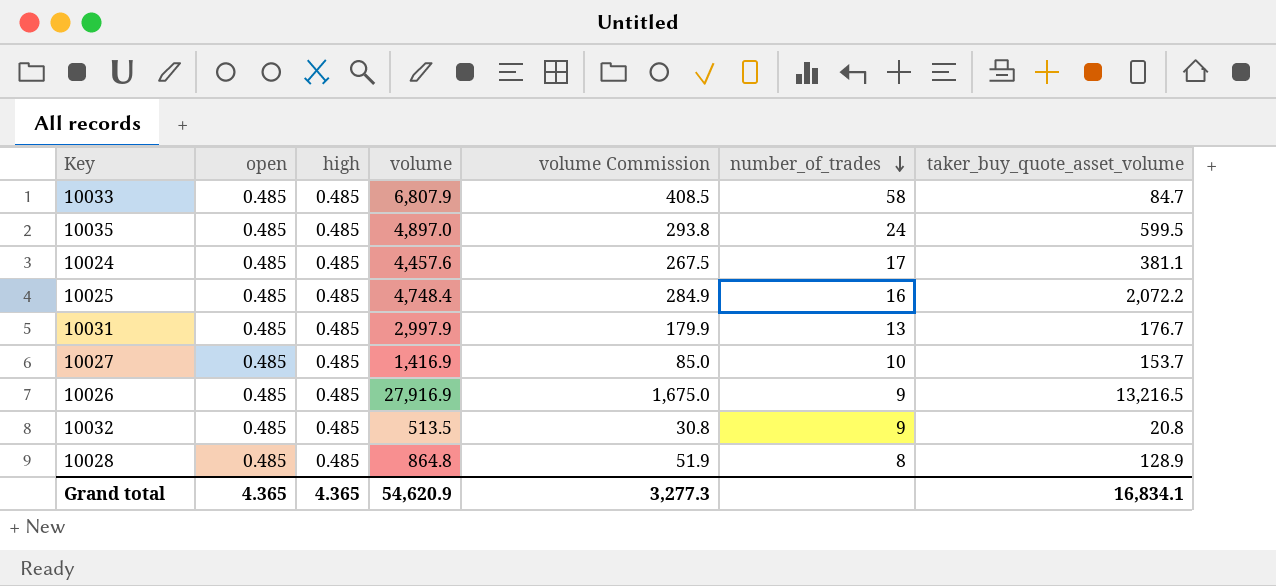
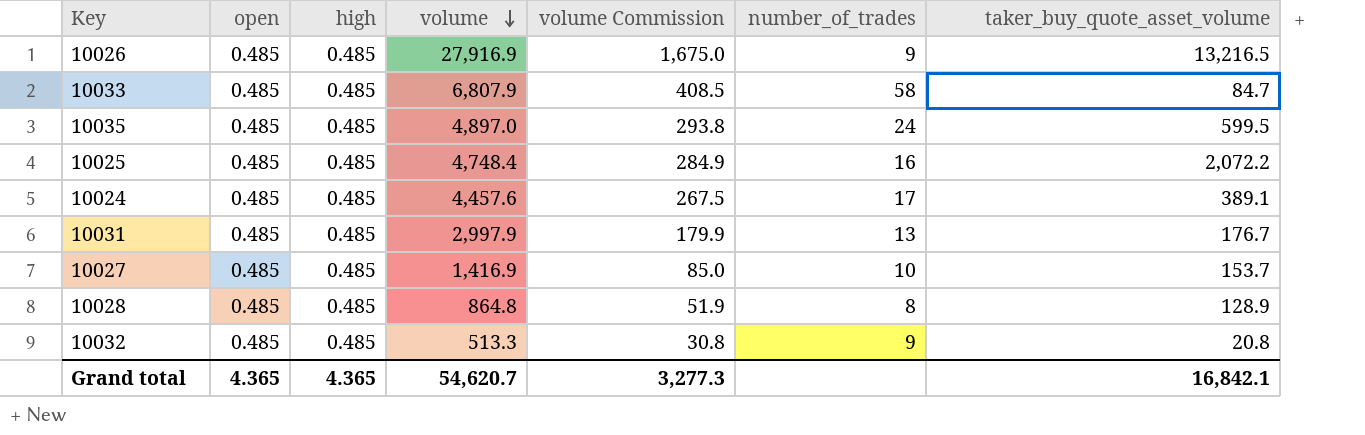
row order: number_of_trades descending -> volume descending
10024 | taker_buy_quote_asset_volume: 381.1 -> 389.1
10032 | volume: 513.5 -> 513.3
Grand total | volume: 54,620.9 -> 54,620.7
Grand total | taker_buy_quote_asset_volume: 16,834.1 -> 16,842.1

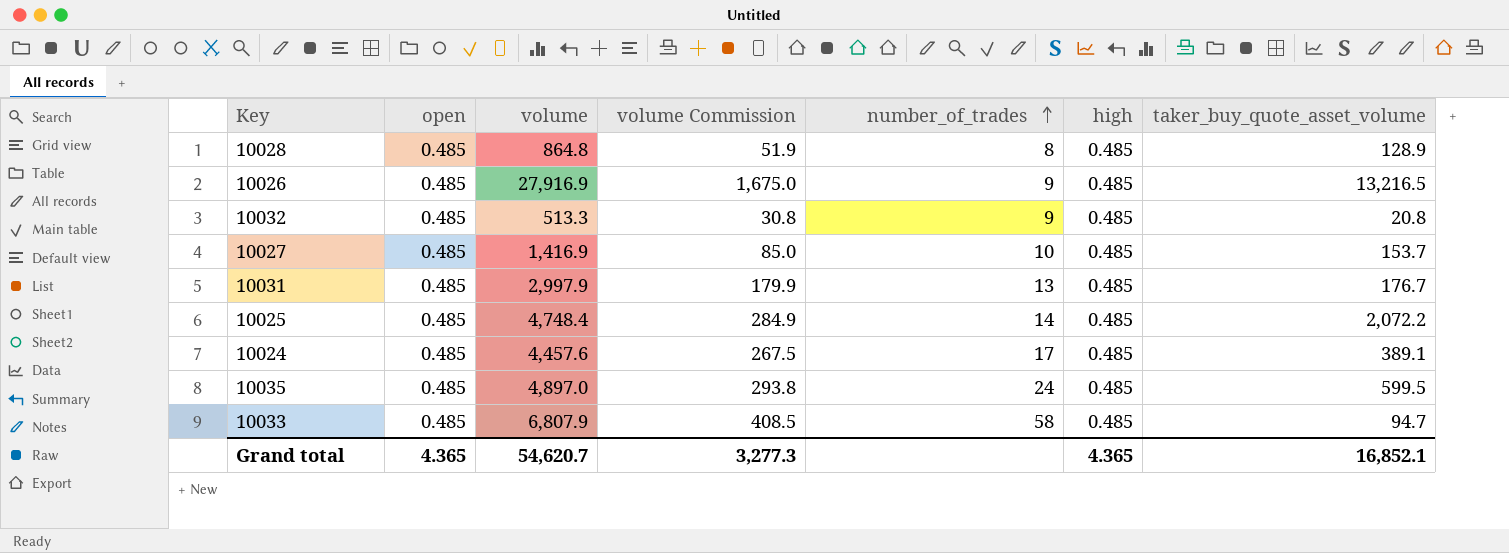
row order: volume descending -> number_of_trades ascending
column high | position: 3 -> 6
10025 | number_of_trades: 16 -> 14
10033 | taker_buy_quote_asset_volume: 84.7 -> 94.7
Grand total | taker_buy_quote_asset_volume: 16,842.1 -> 16,852.1

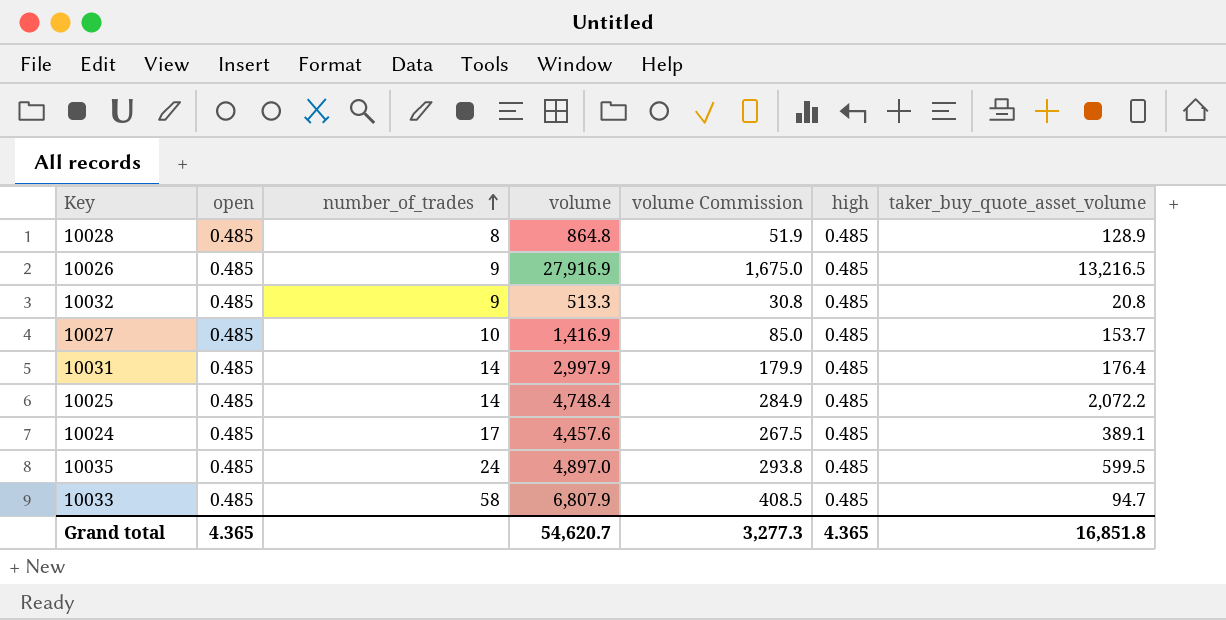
column number_of_trades | position: 5 -> 3
10031 | number_of_trades: 13 -> 14
10031 | taker_buy_quote_asset_volume: 176.7 -> 176.4
Grand total | taker_buy_quote_asset_volume: 16,852.1 -> 16,851.8

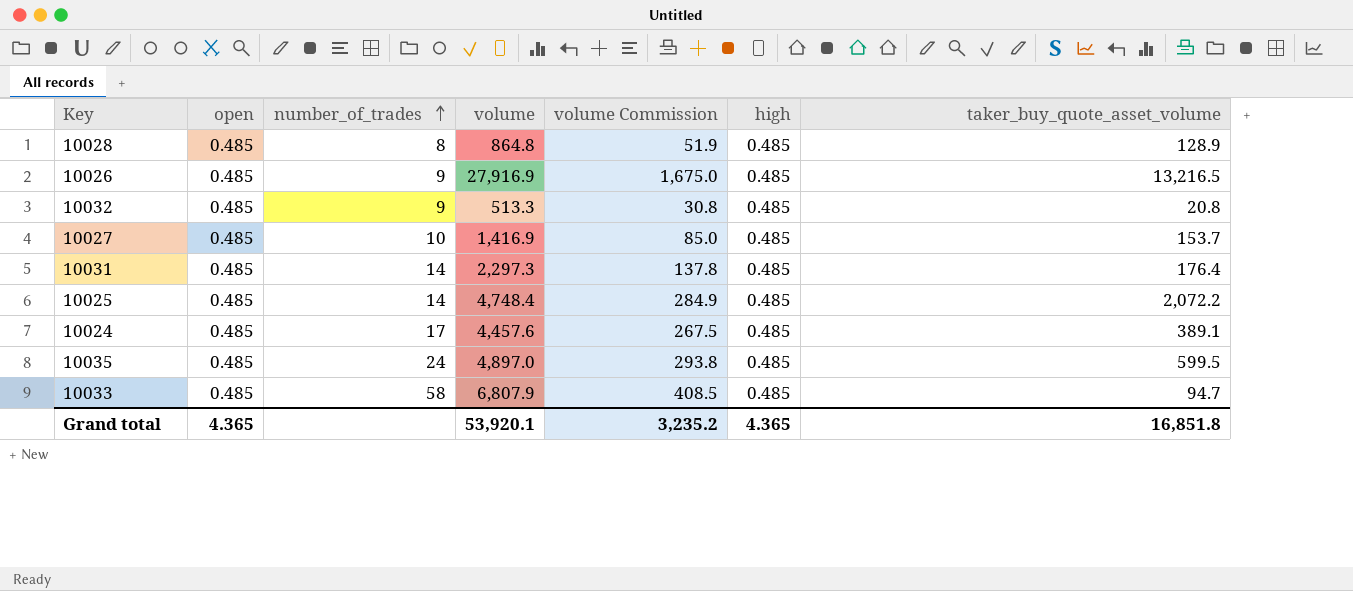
10031 | volume: 2,997.9 -> 2,297.3
10031 | volume Commission: 179.9 -> 137.8
Grand total | volume: 54,620.7 -> 53,920.1
Grand total | volume Commission: 3,277.3 -> 3,235.2

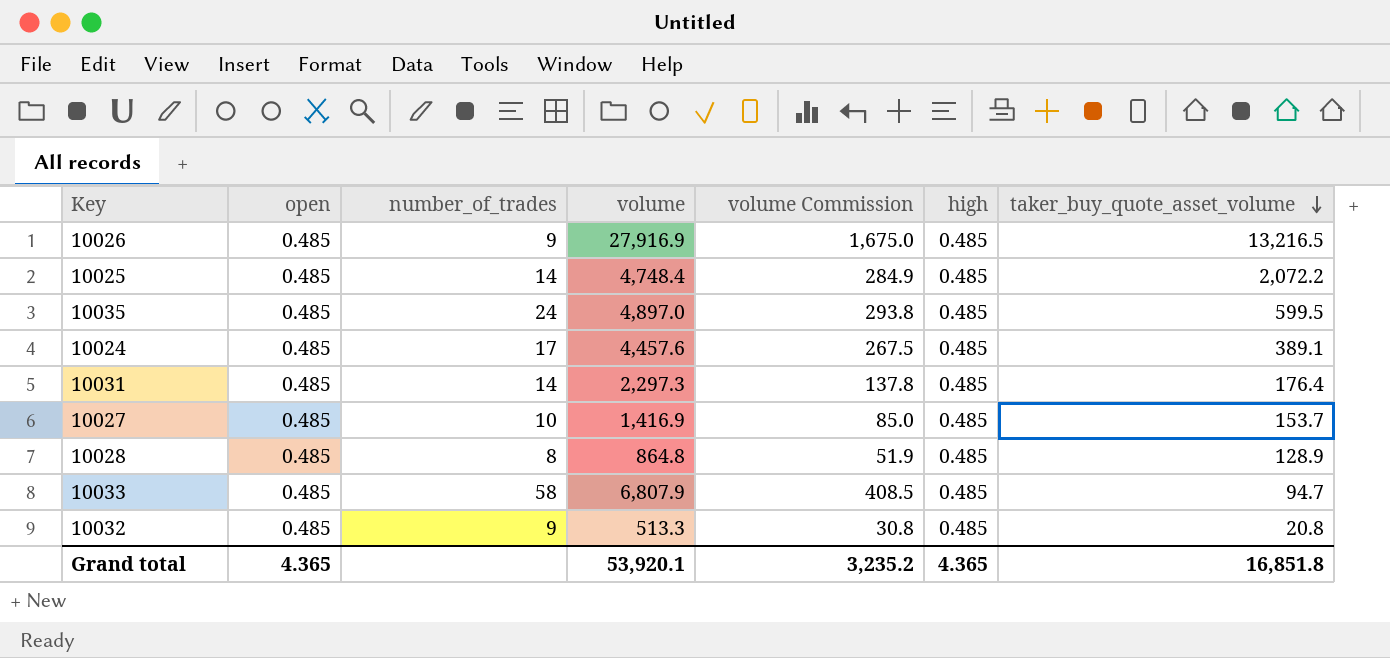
row order: number_of_trades ascending -> taker_buy_quote_asset_volume descending

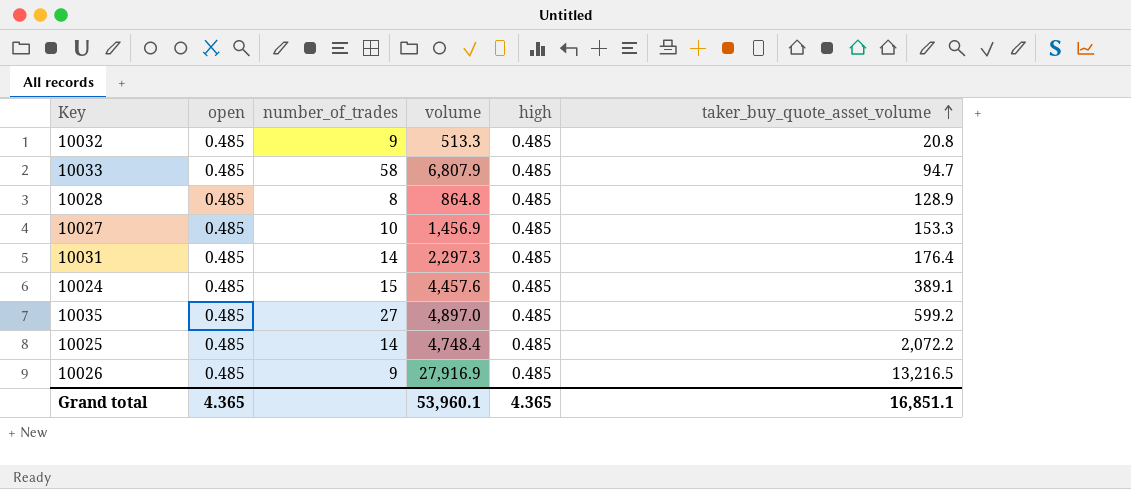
row order: taker_buy_quote_asset_volume descending -> taker_buy_quote_asset_volume ascending
column volume Commission | formula: [volume] * 0.06 -> none
10027 | volume: 1,416.9 -> 1,456.9
10027 | taker_buy_quote_asset_volume: 153.7 -> 153.3
10024 | number_of_trades: 17 -> 15
10035 | number_of_trades: 24 -> 27
10035 | taker_buy_quote_asset_volume: 599.5 -> 599.2
Grand total | volume: 53,920.1 -> 53,960.1
Grand total | taker_buy_quote_asset_volume: 16,851.8 -> 16,851.1

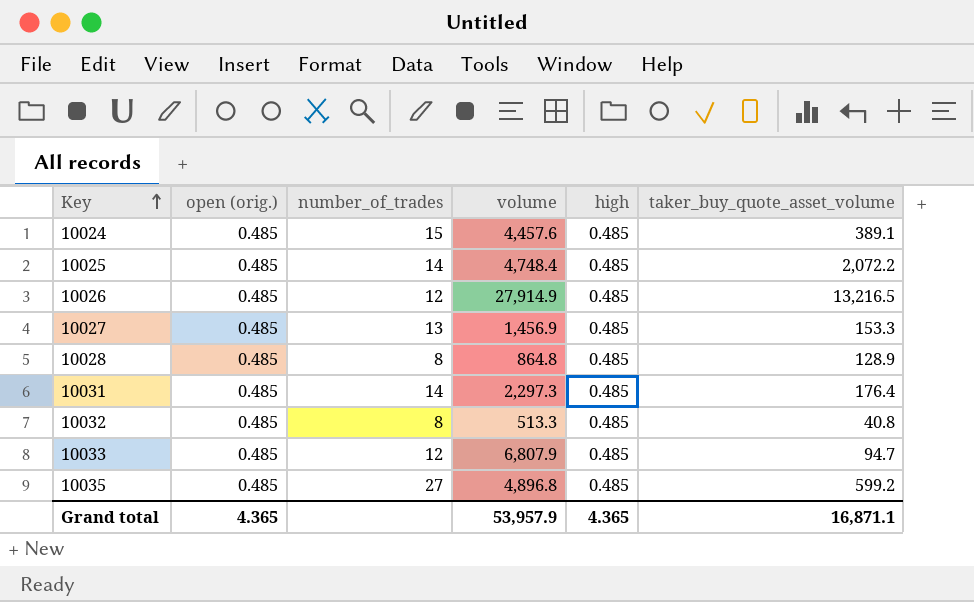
row order: taker_buy_quote_asset_volume ascending -> Key ascending
column name: open -> open (orig.)
10026 | number_of_trades: 9 -> 12
10026 | volume: 27,916.9 -> 27,914.9
10027 | number_of_trades: 10 -> 13
10032 | number_of_trades: 9 -> 8
10032 | taker_buy_quote_asset_volume: 20.8 -> 40.8
10033 | number_of_trades: 58 -> 12
10035 | volume: 4,897.0 -> 4,896.8
Grand total | volume: 53,960.1 -> 53,957.9
Grand total | taker_buy_quote_asset_volume: 16,851.1 -> 16,871.1

